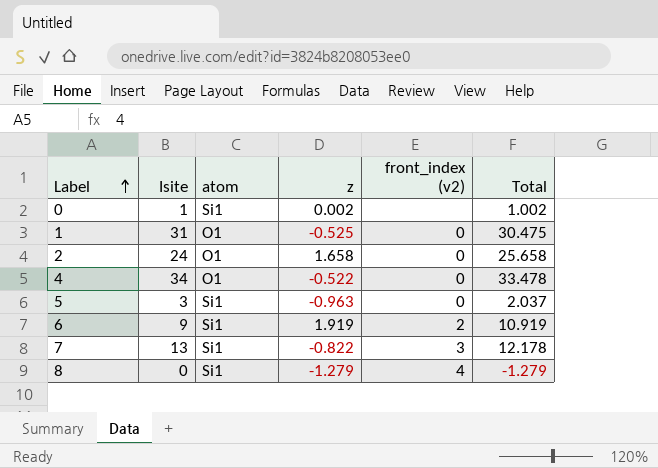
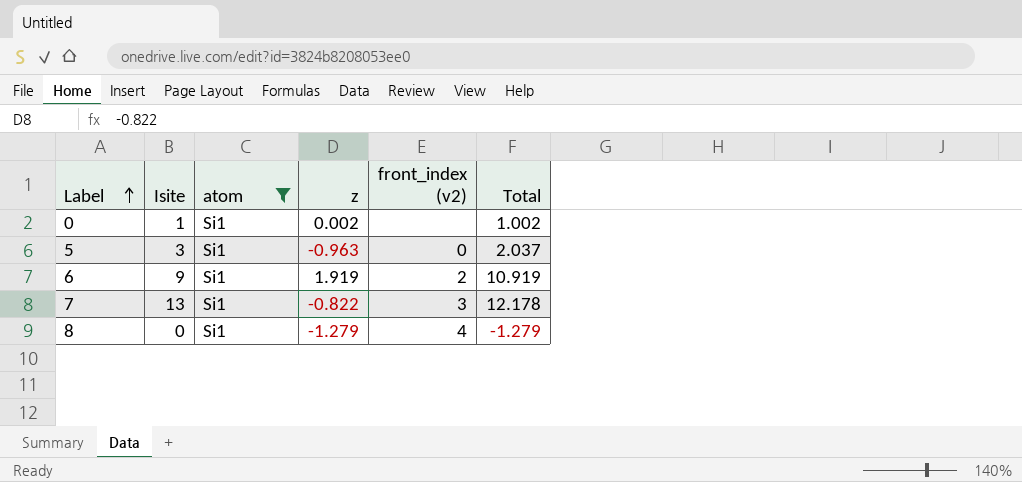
filter: none -> atom = Si1

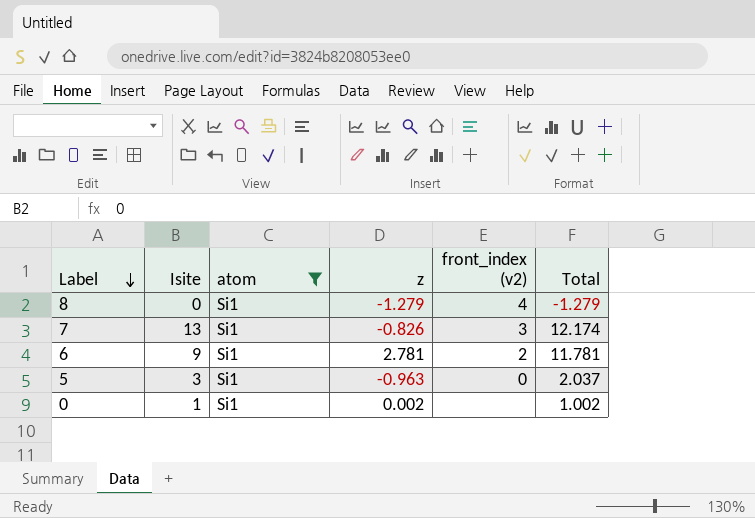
row order: Label ascending -> Label descending
7 | z: -0.822 -> -0.826
7 | Total: 12.178 -> 12.174
6 | z: 1.919 -> 2.781
6 | Total: 10.919 -> 11.781

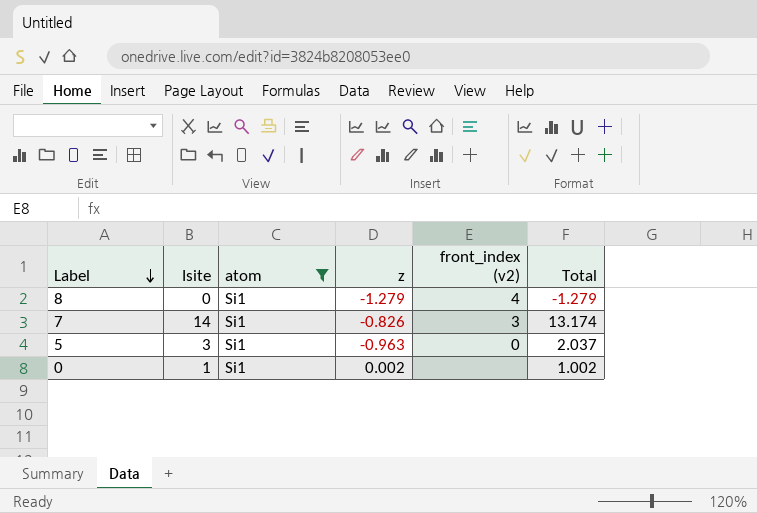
row 6: 9 | Si1 | 2.781 | 2 | 11.781 -> none
7 | Isite: 13 -> 14
7 | Total: 12.174 -> 13.174

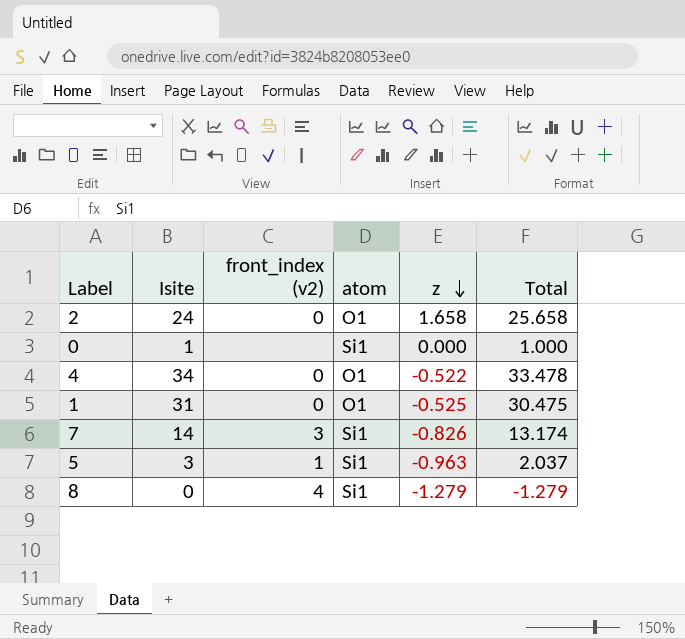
filter: atom = Si1 -> none
row order: Label descending -> z descending
column front_index (v2) | position: 5 -> 3
0 | z: 0.002 -> 0.000
0 | Total: 1.002 -> 1.000
5 | front_index (v2): 0 -> 1

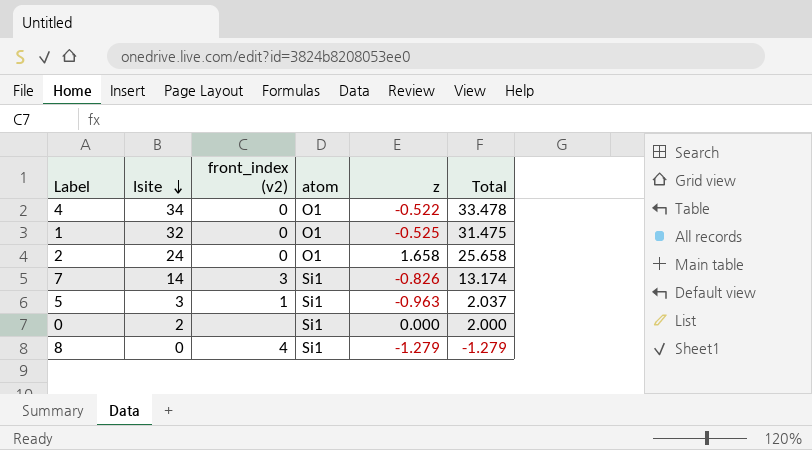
row order: z descending -> Isite descending
1 | Isite: 31 -> 32
1 | Total: 30.475 -> 31.475
0 | Isite: 1 -> 2
0 | Total: 1.000 -> 2.000

